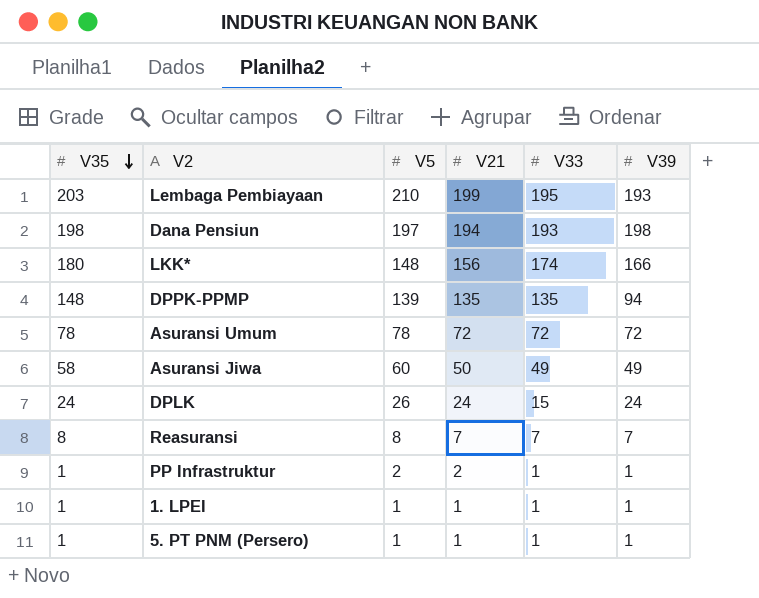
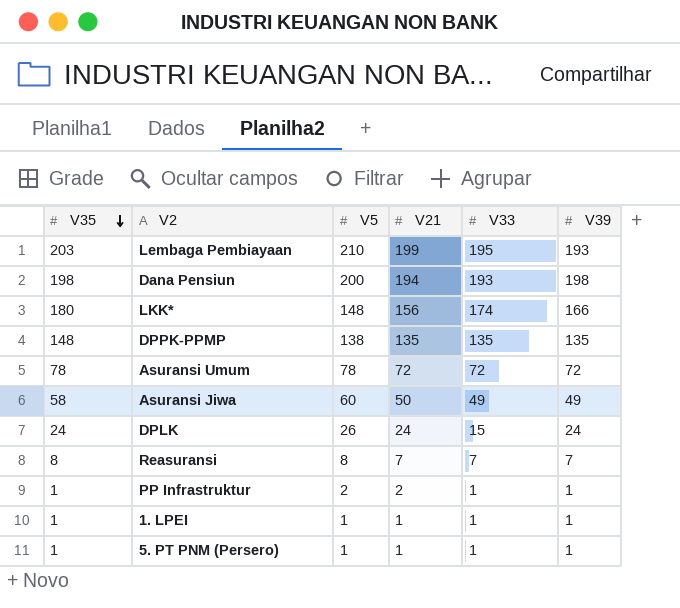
Dana Pensiun | V5: 197 -> 200
DPPK-PPMP | V5: 139 -> 138
DPPK-PPMP | V39: 94 -> 135

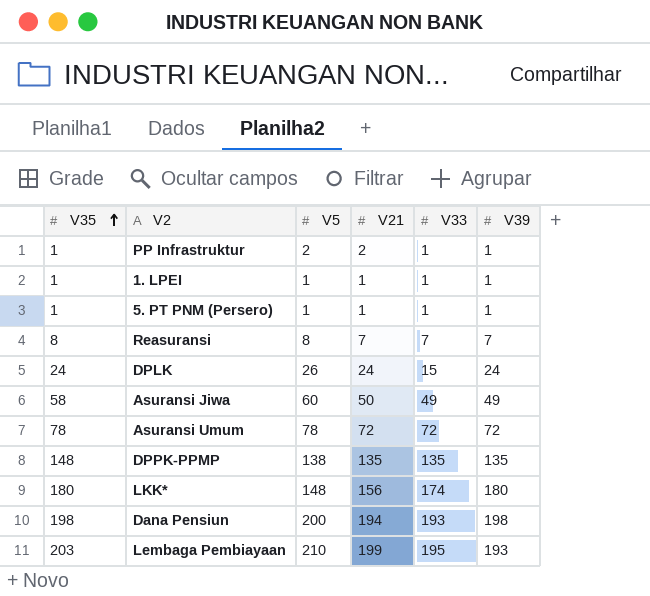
row order: V35 descending -> V35 ascending
LKK* | V39: 166 -> 180

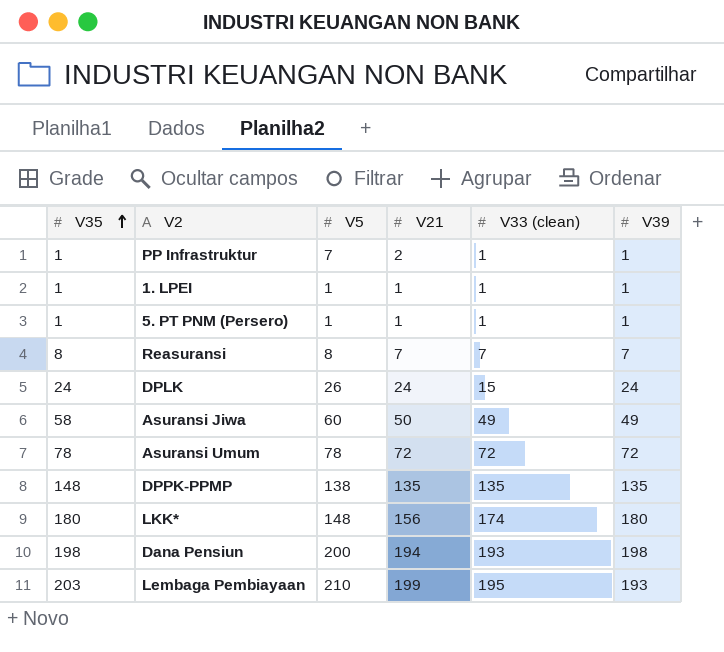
column name: V33 -> V33 (clean)
PP Infrastruktur | V5: 2 -> 7

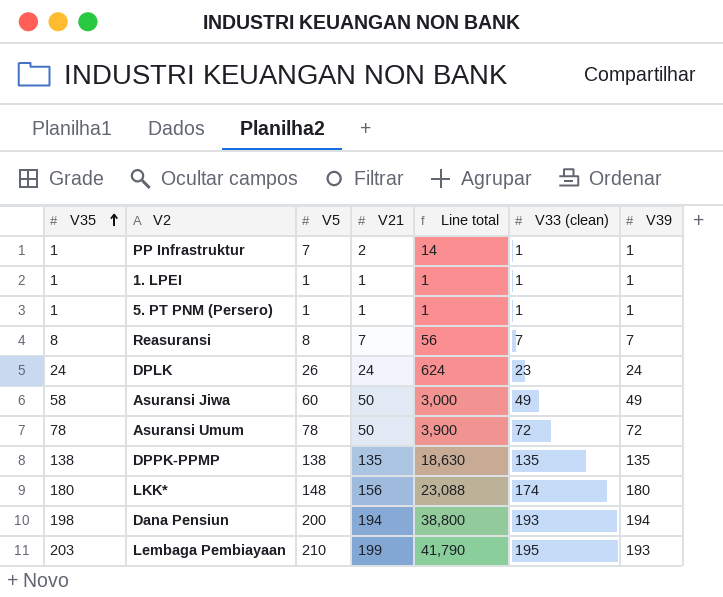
column Line total | formula: none -> [V5] * [V21]
DPLK | V33 (clean): 15 -> 23
Asuransi Umum | V21: 72 -> 50
DPPK-PPMP | V35: 148 -> 138
Dana Pensiun | V39: 198 -> 194

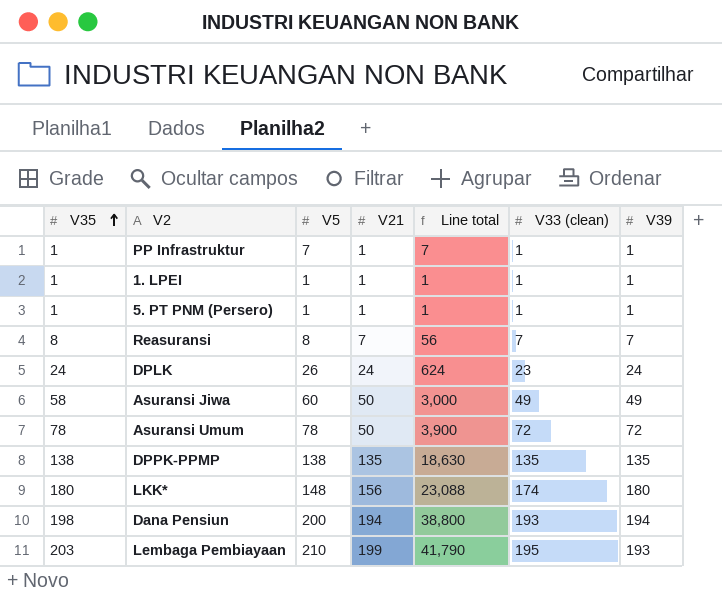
PP Infrastruktur | V21: 2 -> 1
PP Infrastruktur | Line total: 14 -> 7

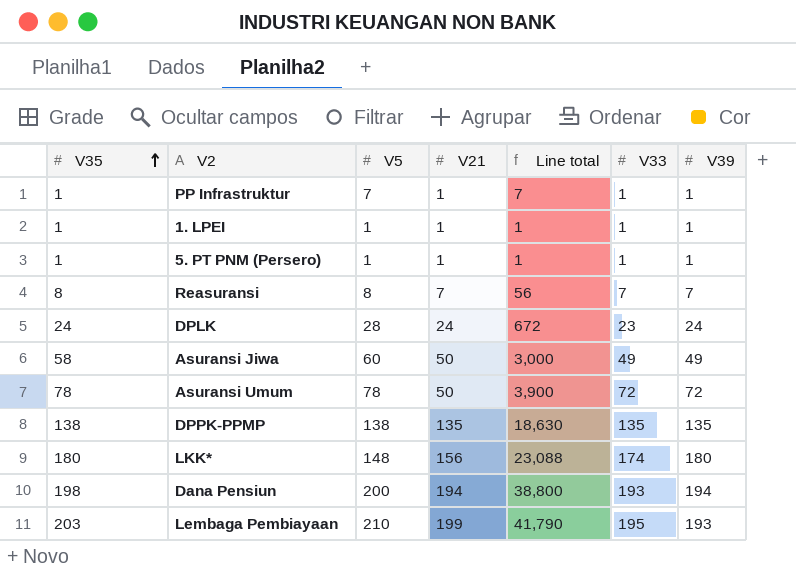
column name: V33 (clean) -> V33
DPLK | V5: 26 -> 28
DPLK | Line total: 624 -> 672

